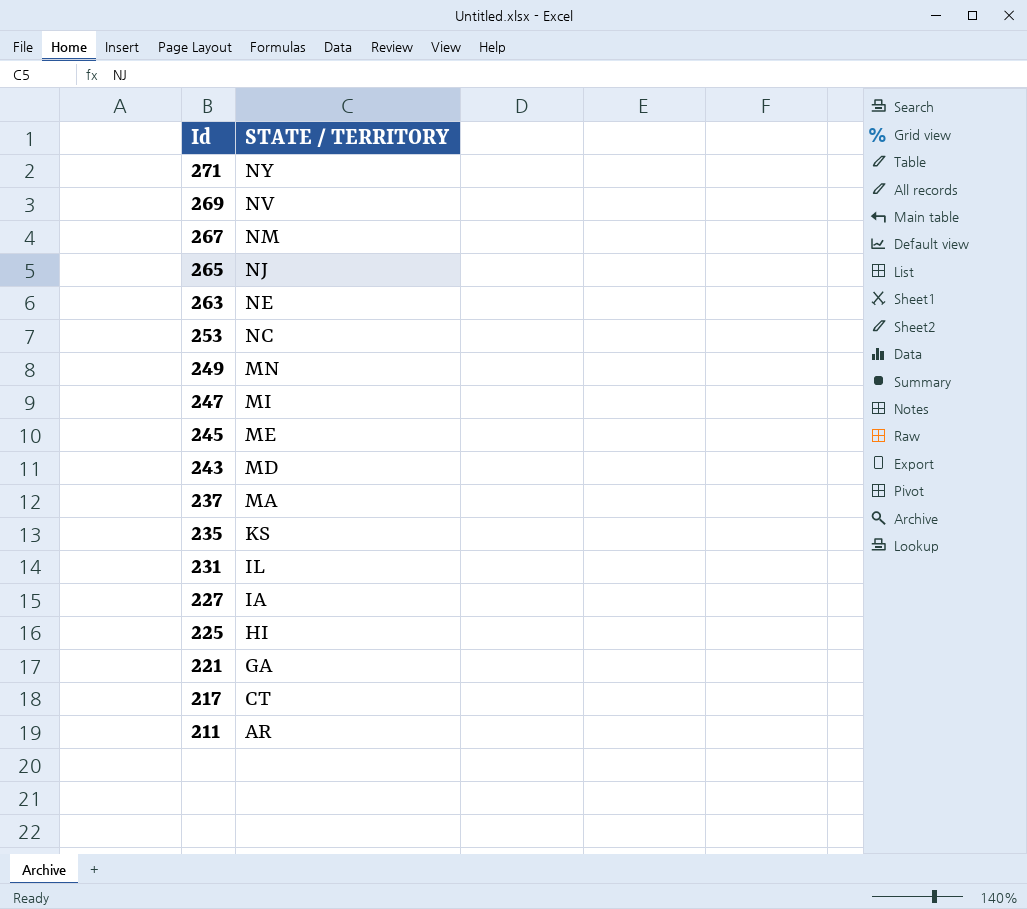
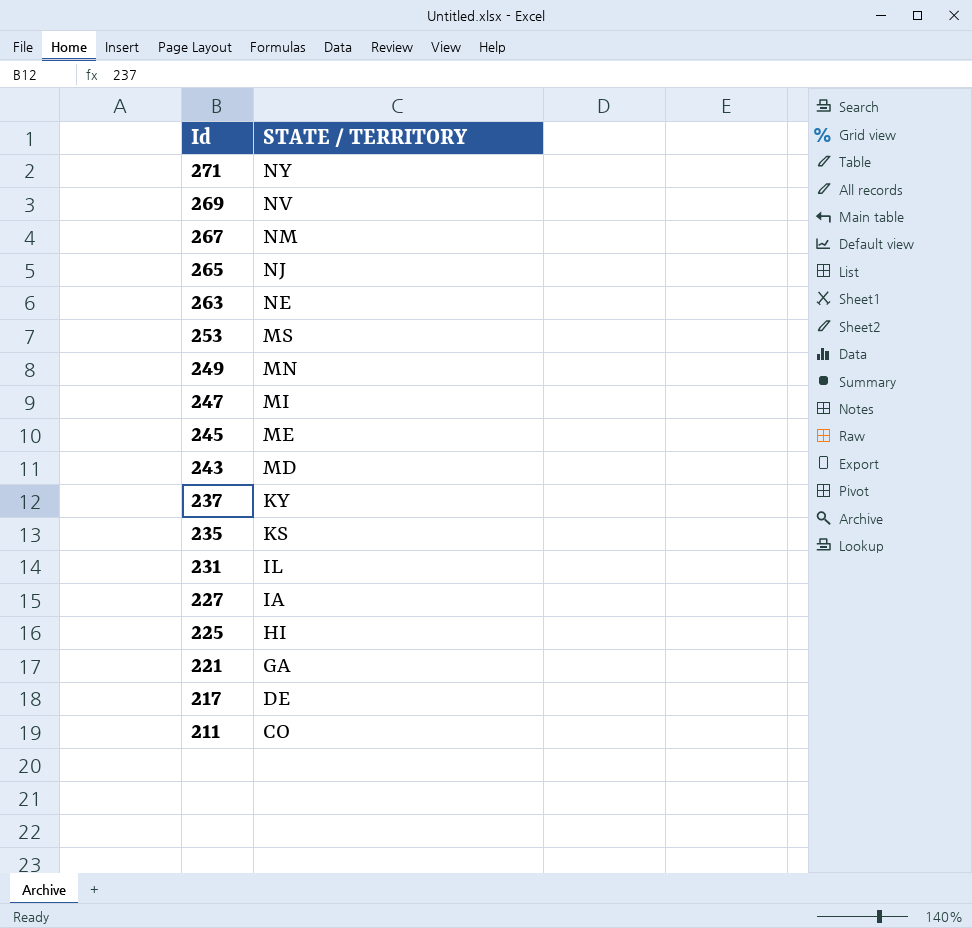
253 | STATE / TERRITORY: NC -> MS
237 | STATE / TERRITORY: MA -> KY
217 | STATE / TERRITORY: CT -> DE
211 | STATE / TERRITORY: AR -> CO

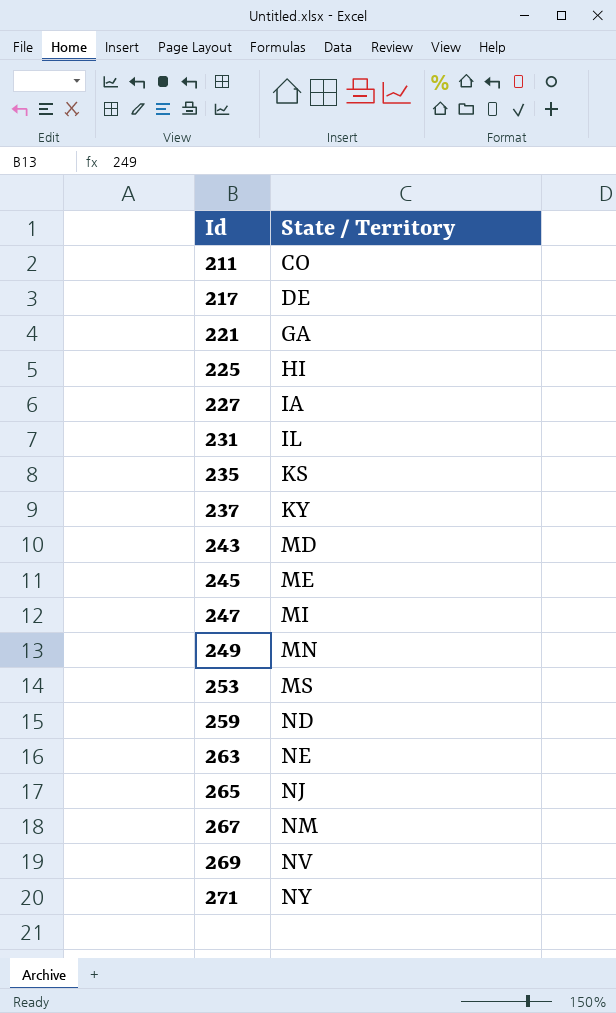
row order: Id descending -> Id ascending
column name: STATE / TERRITORY -> State / Territory
row 259: none -> ND

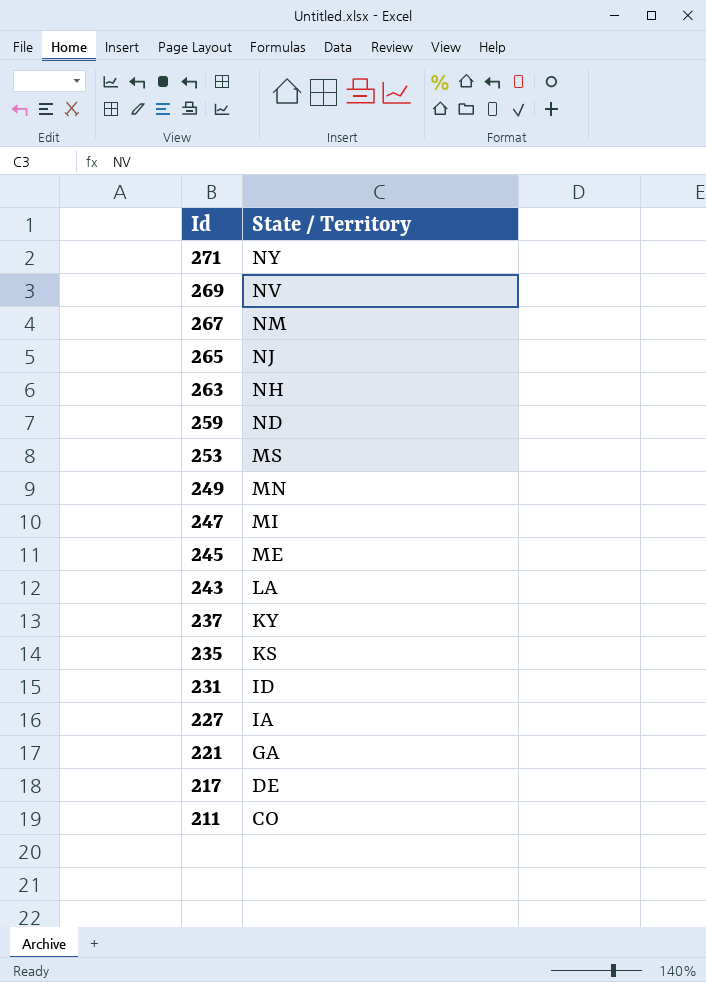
row order: Id ascending -> Id descending
row 225: HI -> none
263 | State / Territory: NE -> NH
243 | State / Territory: MD -> LA
231 | State / Territory: IL -> ID

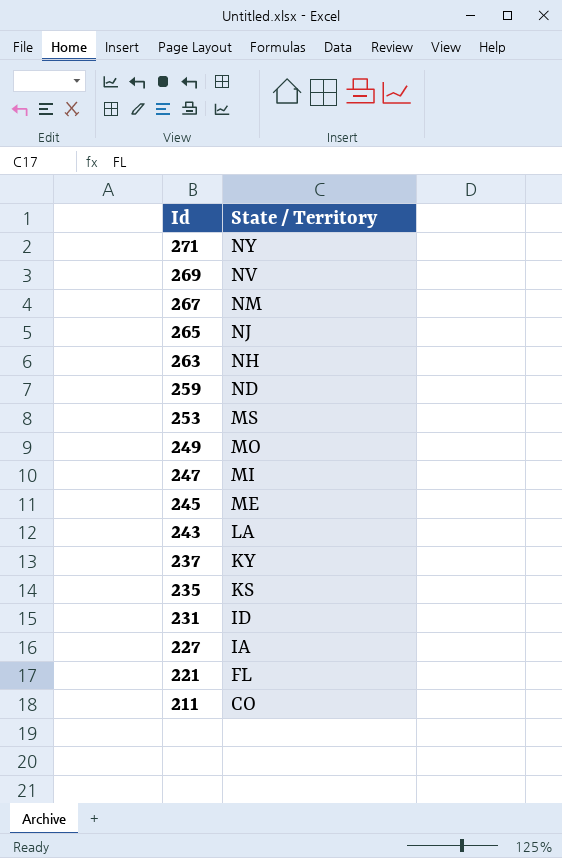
row 217: DE -> none
249 | State / Territory: MN -> MO
221 | State / Territory: GA -> FL

